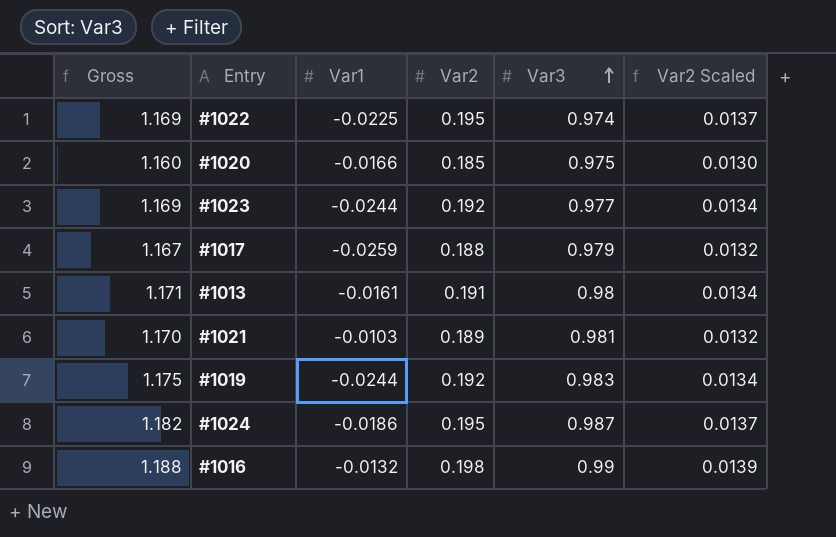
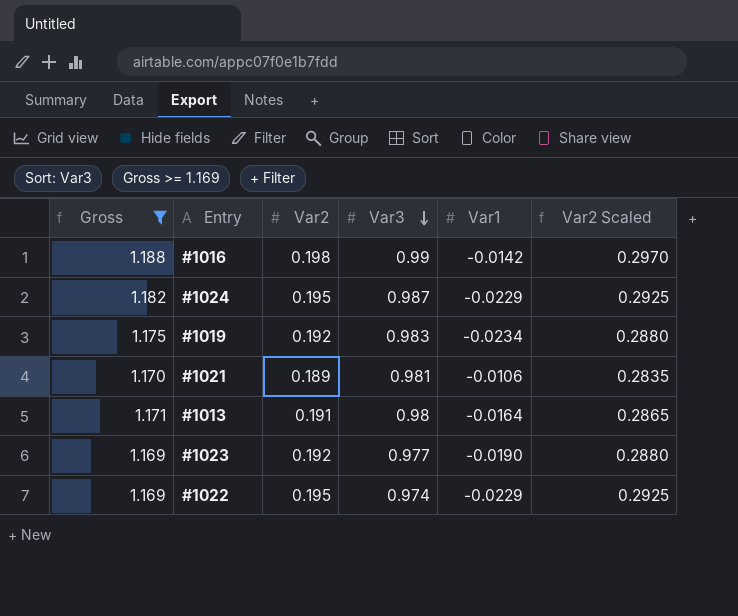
filter: none -> Gross >= 1.169
row order: Var3 ascending -> Var3 descending
column Var1 | position: 3 -> 5
column Var2 Scaled | formula: [Var2] * 0.07 -> [Var2] * 1.5
#1016 | Var1: -0.0132 -> -0.0142
#1024 | Var1: -0.0186 -> -0.0229
#1019 | Var1: -0.0244 -> -0.0234
#1021 | Var1: -0.0103 -> -0.0106
#1013 | Var1: -0.0161 -> -0.0164
#1023 | Var1: -0.0244 -> -0.0190
#1022 | Var1: -0.0225 -> -0.0229

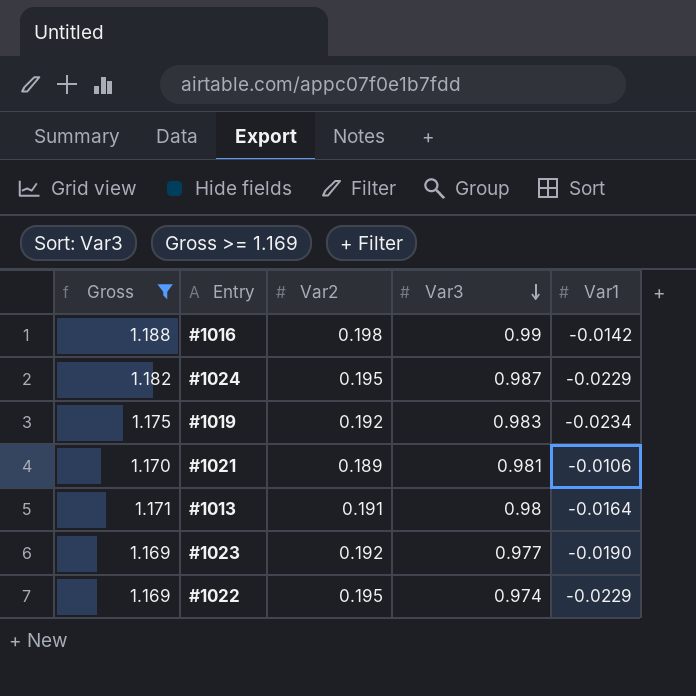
column Var2 Scaled | formula: [Var2] * 1.5 -> none

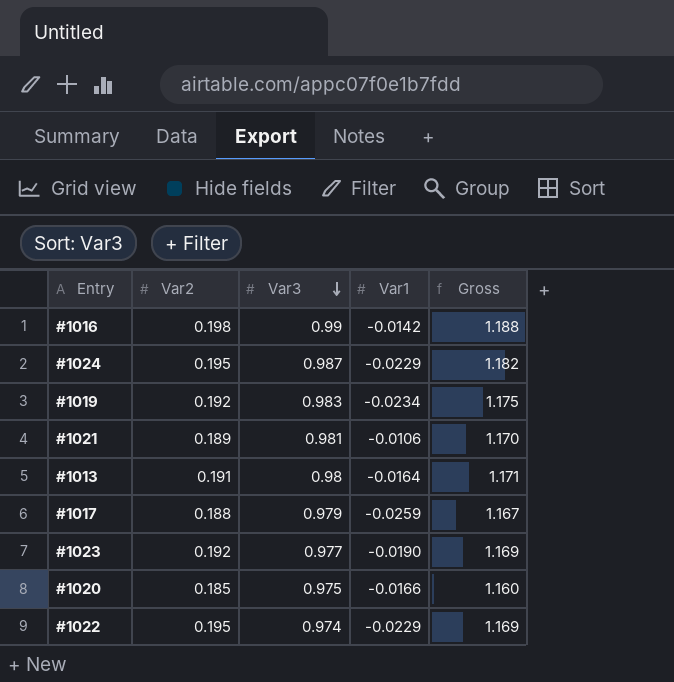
filter: Gross >= 1.169 -> none
column Gross | position: 1 -> 5

